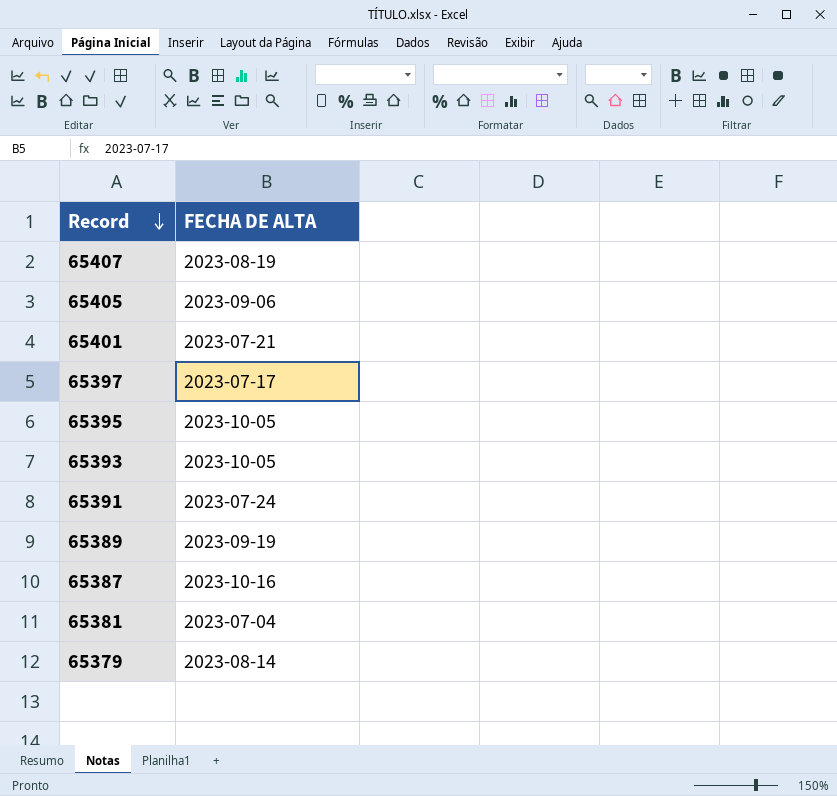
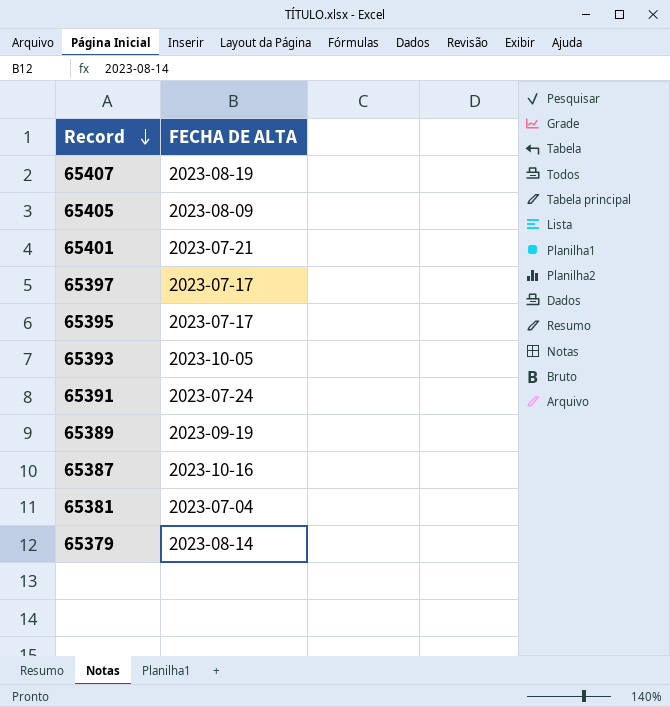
65405 | FECHA DE ALTA: 2023-09-06 -> 2023-08-09
65395 | FECHA DE ALTA: 2023-10-05 -> 2023-07-17

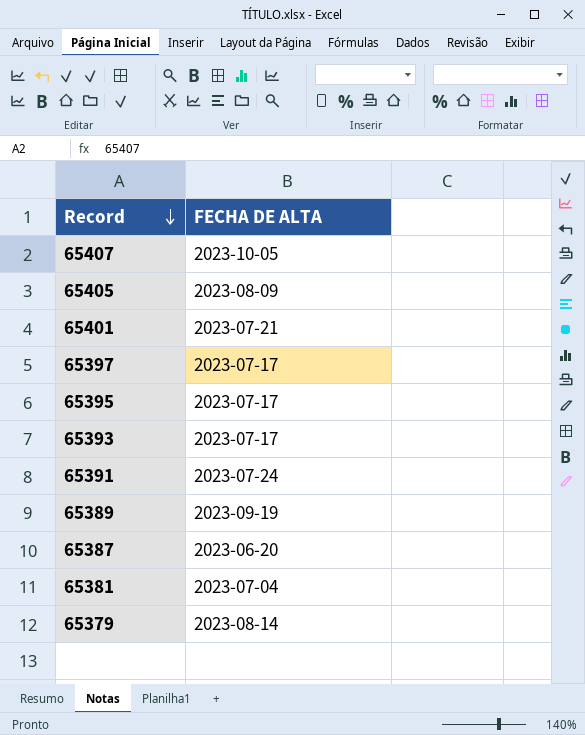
65407 | FECHA DE ALTA: 2023-08-19 -> 2023-10-05
65393 | FECHA DE ALTA: 2023-10-05 -> 2023-07-17
65387 | FECHA DE ALTA: 2023-10-16 -> 2023-06-20

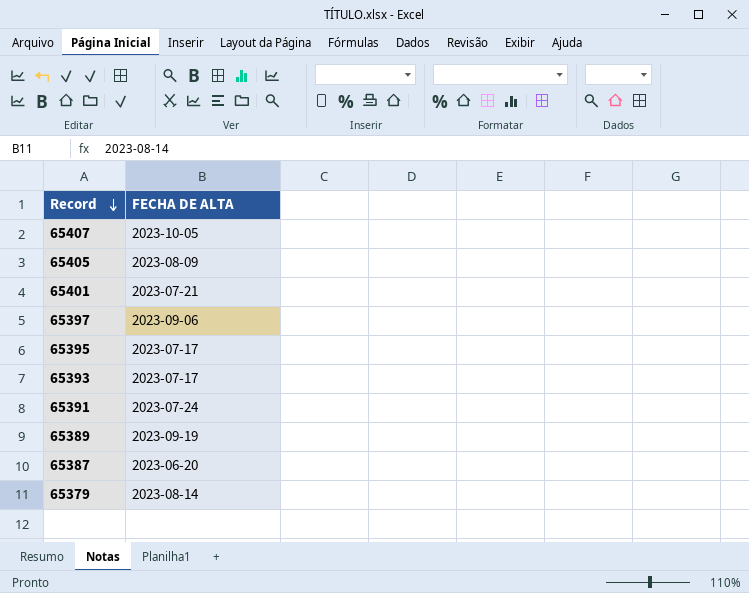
row 65381: 2023-07-04 -> none
65397 | FECHA DE ALTA: 2023-07-17 -> 2023-09-06

